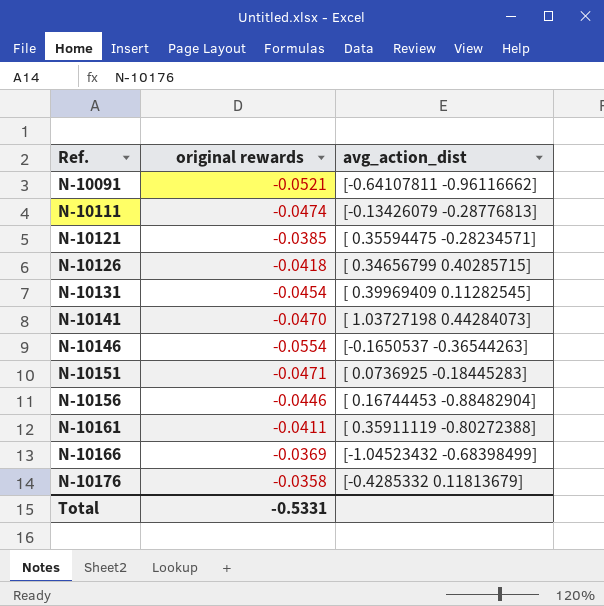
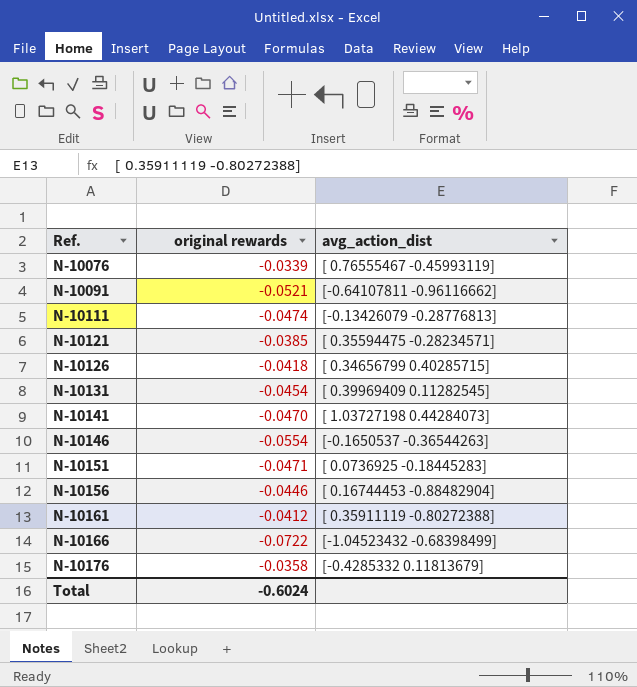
row N-10076: none -> -0.0339 | [ 0.76555467 -0.45993119]
N-10161 | original rewards: -0.0411 -> -0.0412
N-10166 | original rewards: -0.0369 -> -0.0722
Total | original rewards: -0.5331 -> -0.6024

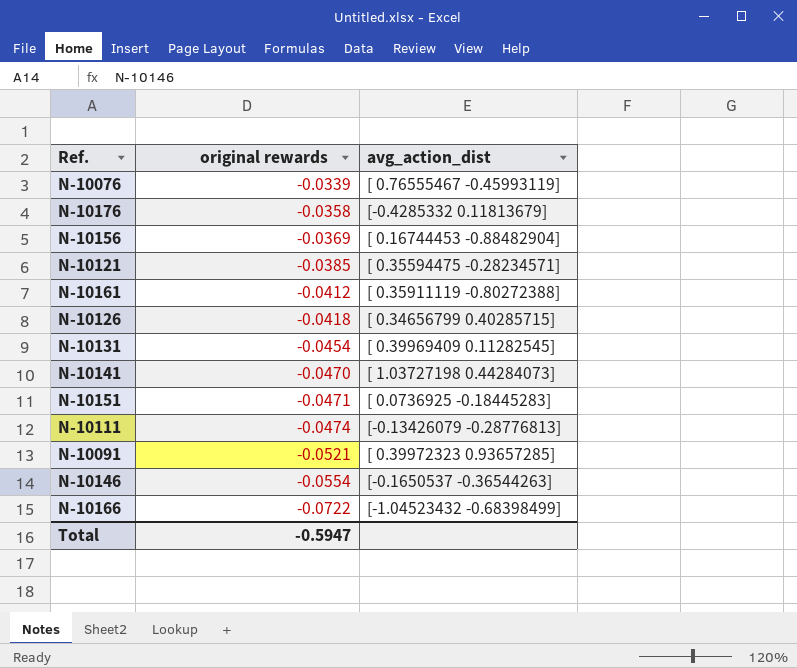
row order: Ref. ascending -> original rewards descending
N-10156 | original rewards: -0.0446 -> -0.0369
N-10091 | avg_action_dist: [-0.64107811 -0.96116662] -> [ 0.39972323 0.93657285]
Total | original rewards: -0.6024 -> -0.5947

